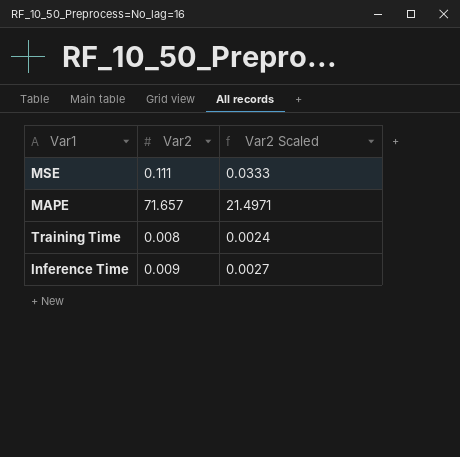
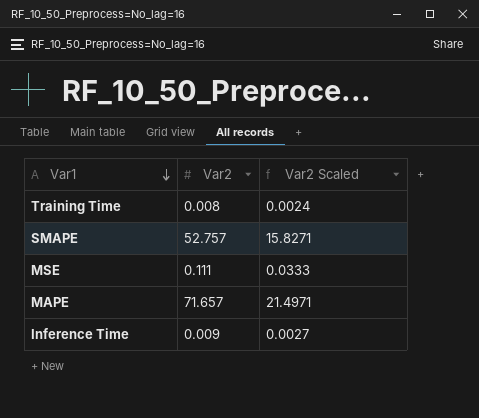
row order: none -> Var1 descending
row SMAPE: none -> 52.757 | 15.8271

